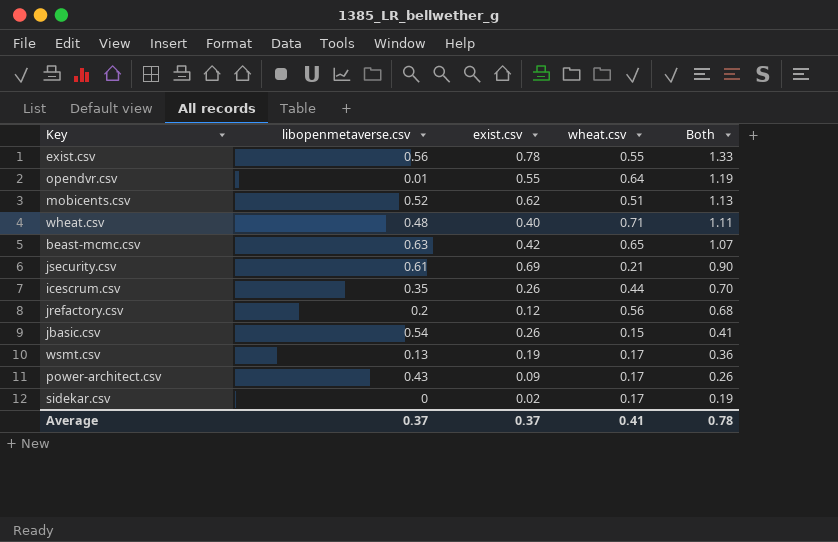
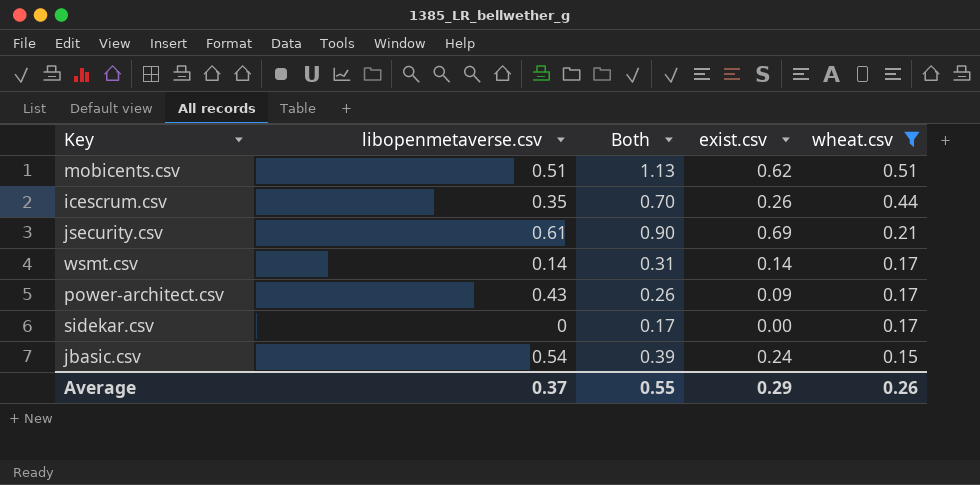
filter: none -> wheat.csv <= 0.51
row order: Both descending -> wheat.csv descending
column Both | position: 5 -> 3
mobicents.csv | libopenmetaverse.csv: 0.52 -> 0.51
wsmt.csv | libopenmetaverse.csv: 0.13 -> 0.14
wsmt.csv | Both: 0.36 -> 0.31
wsmt.csv | exist.csv: 0.19 -> 0.14
sidekar.csv | Both: 0.19 -> 0.17
sidekar.csv | exist.csv: 0.02 -> 0.00
jbasic.csv | Both: 0.41 -> 0.39
jbasic.csv | exist.csv: 0.26 -> 0.24
Average | Both: 0.78 -> 0.55
Average | exist.csv: 0.37 -> 0.29
Average | wheat.csv: 0.41 -> 0.26

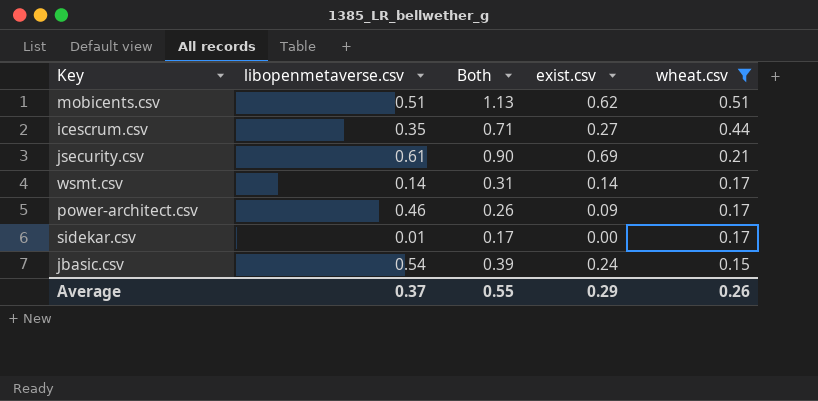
icescrum.csv | Both: 0.70 -> 0.71
icescrum.csv | exist.csv: 0.26 -> 0.27
power-architect.csv | libopenmetaverse.csv: 0.43 -> 0.46
sidekar.csv | libopenmetaverse.csv: 0 -> 0.01

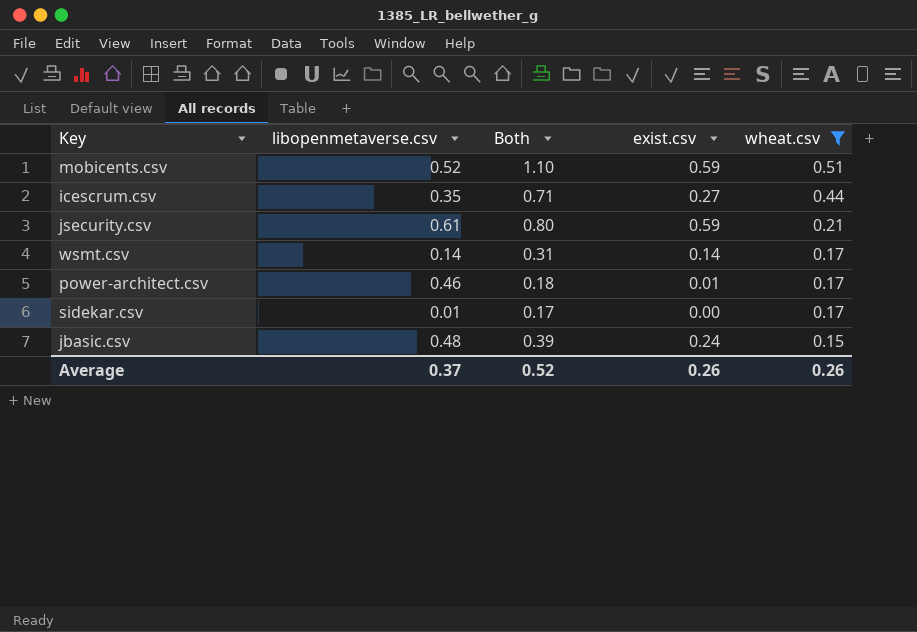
mobicents.csv | libopenmetaverse.csv: 0.51 -> 0.52
mobicents.csv | Both: 1.13 -> 1.10
mobicents.csv | exist.csv: 0.62 -> 0.59
jsecurity.csv | Both: 0.90 -> 0.80
jsecurity.csv | exist.csv: 0.69 -> 0.59
power-architect.csv | Both: 0.26 -> 0.18
power-architect.csv | exist.csv: 0.09 -> 0.01
jbasic.csv | libopenmetaverse.csv: 0.54 -> 0.48
Average | Both: 0.55 -> 0.52
Average | exist.csv: 0.29 -> 0.26

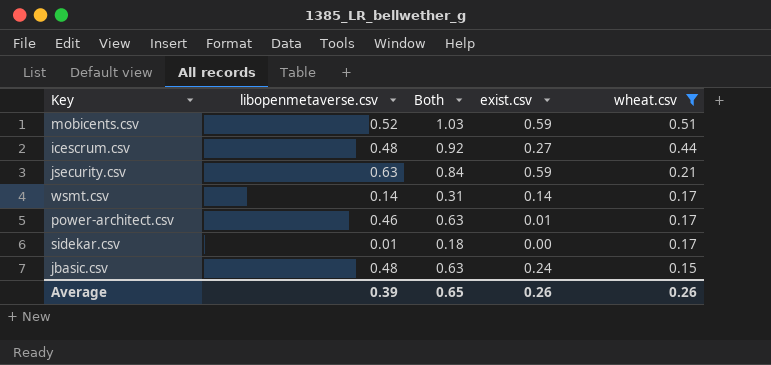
column Both | formula: [exist.csv] + [wheat.csv] -> [libopenmetaverse.csv] + [wheat.csv]
icescrum.csv | libopenmetaverse.csv: 0.35 -> 0.48
jsecurity.csv | libopenmetaverse.csv: 0.61 -> 0.63
Average | libopenmetaverse.csv: 0.37 -> 0.39
Average | Both: 0.52 -> 0.65

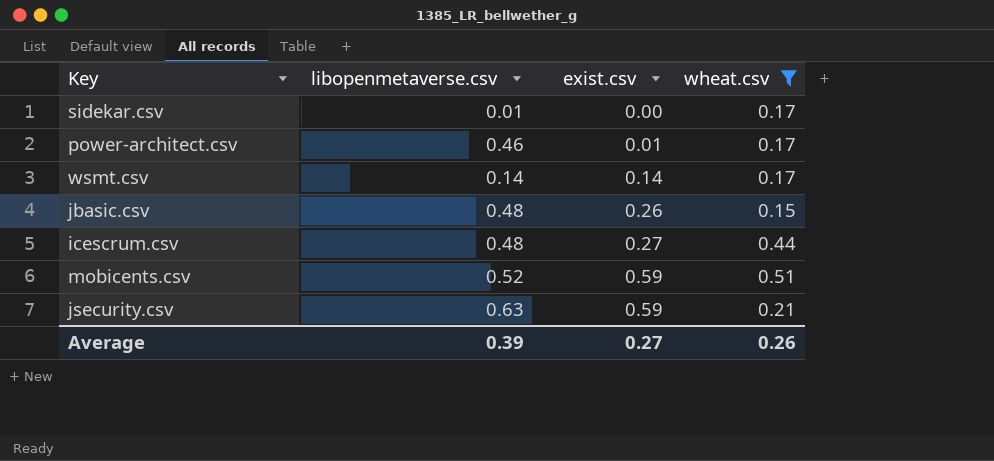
row order: wheat.csv descending -> exist.csv ascending
column Both | formula: [libopenmetaverse.csv] + [wheat.csv] -> none
jbasic.csv | exist.csv: 0.24 -> 0.26
Average | exist.csv: 0.26 -> 0.27

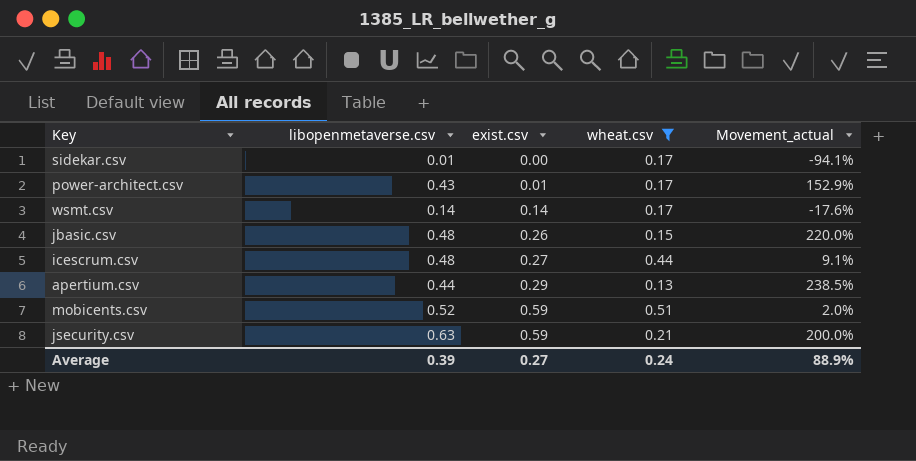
column Movement_actual | formula: none -> ([libopenmetaverse.csv] - [wheat.csv]) / [wheat.csv]
power-architect.csv | libopenmetaverse.csv: 0.46 -> 0.43
row apertium.csv: none -> 0.44 | 0.29 | 0.13 | 238.5%
Average | wheat.csv: 0.26 -> 0.24

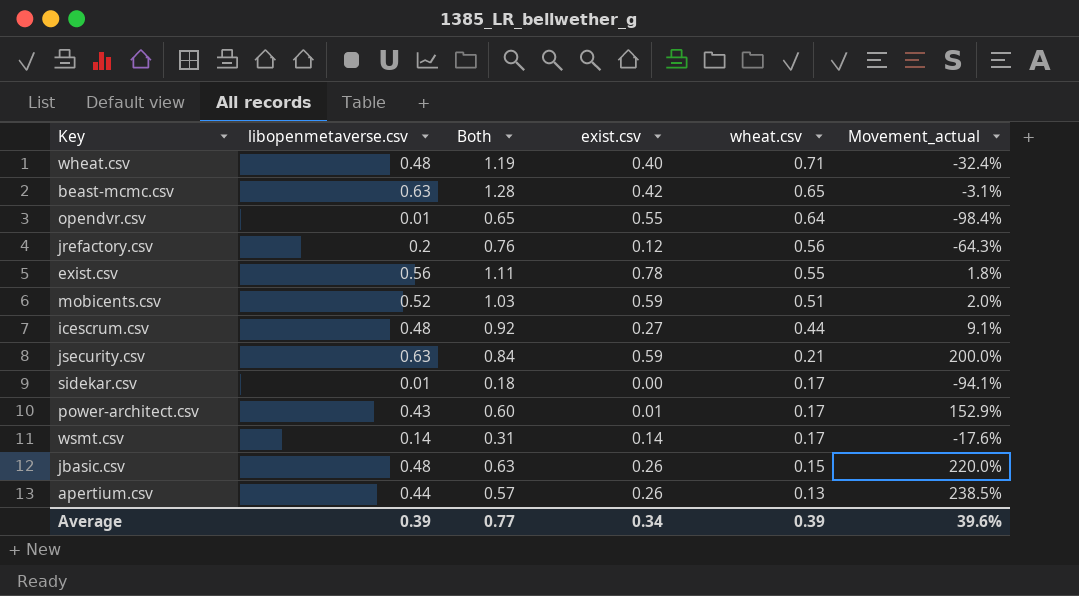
filter: wheat.csv <= 0.51 -> none
row order: exist.csv ascending -> wheat.csv descending
column Both | formula: none -> [libopenmetaverse.csv] + [wheat.csv]
apertium.csv | exist.csv: 0.29 -> 0.26
Average | exist.csv: 0.27 -> 0.34
Average | wheat.csv: 0.24 -> 0.39
Average | Movement_actual: 88.9% -> 39.6%

